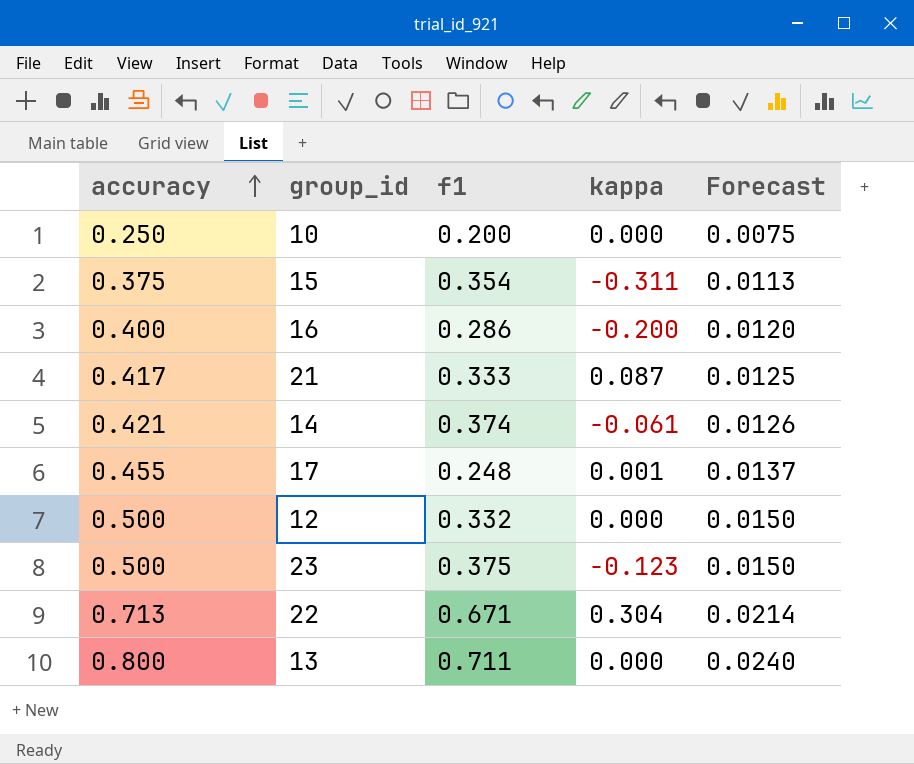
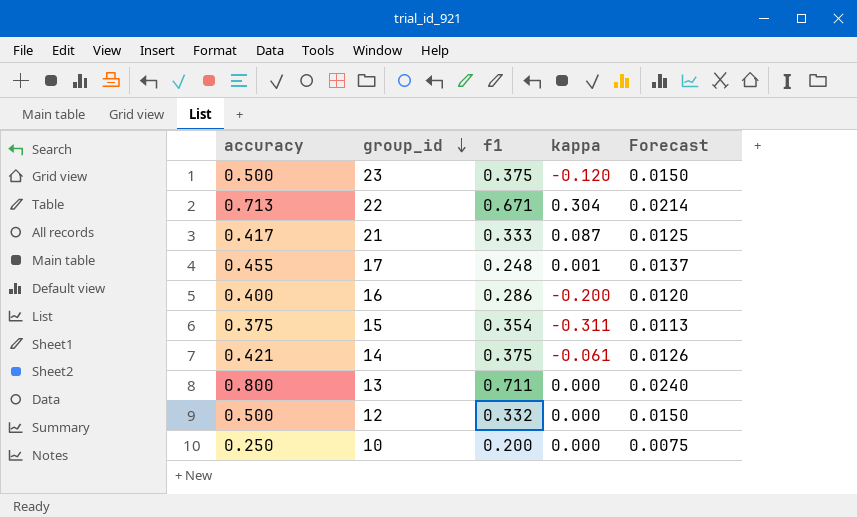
row order: accuracy ascending -> group_id descending
23 | kappa: -0.123 -> -0.120
14 | f1: 0.374 -> 0.375

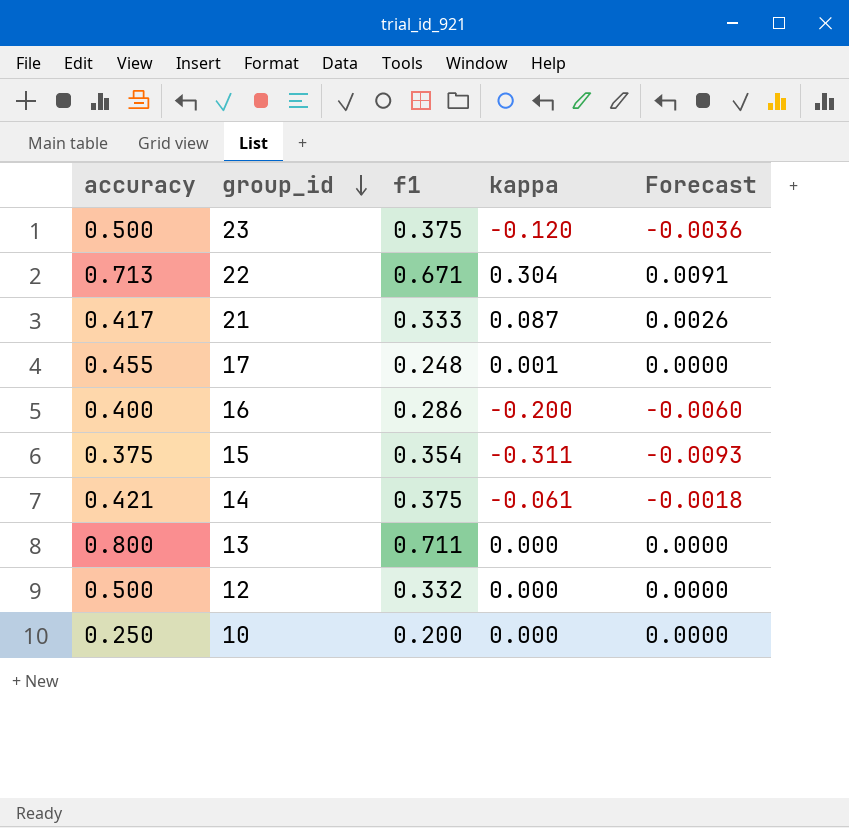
column Forecast | formula: [accuracy] * 0.03 -> [kappa] * 0.03

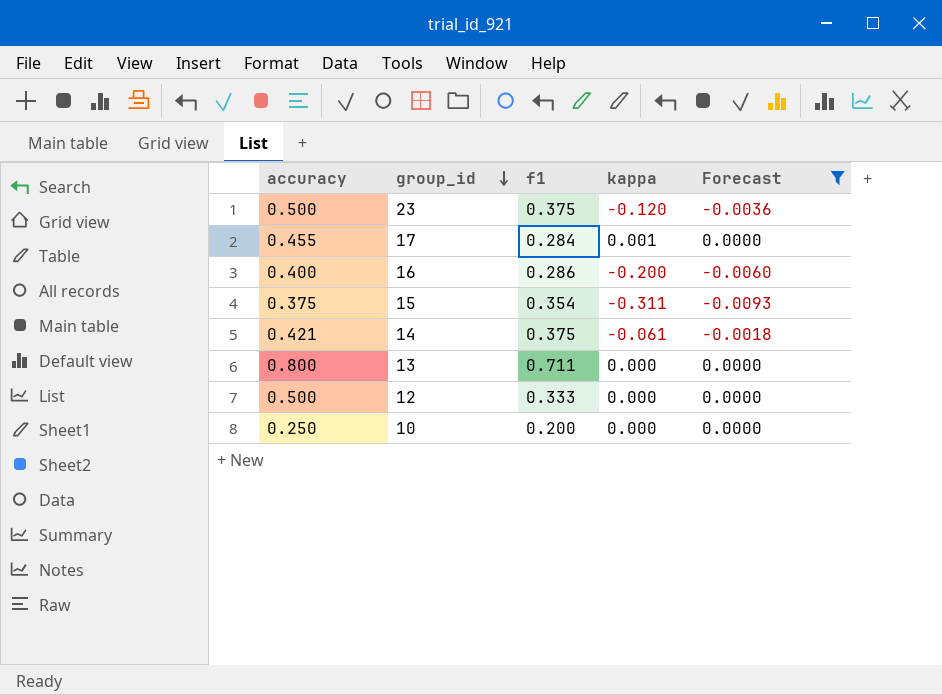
filter: none -> Forecast <= 0.0000
17 | f1: 0.248 -> 0.284
12 | f1: 0.332 -> 0.333

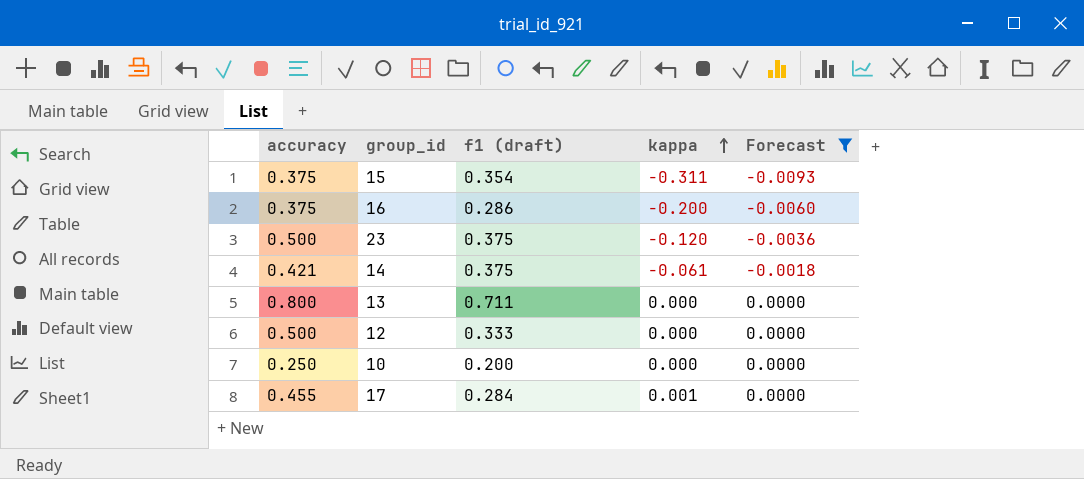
row order: group_id descending -> kappa ascending
column name: f1 -> f1 (draft)
16 | accuracy: 0.400 -> 0.375

